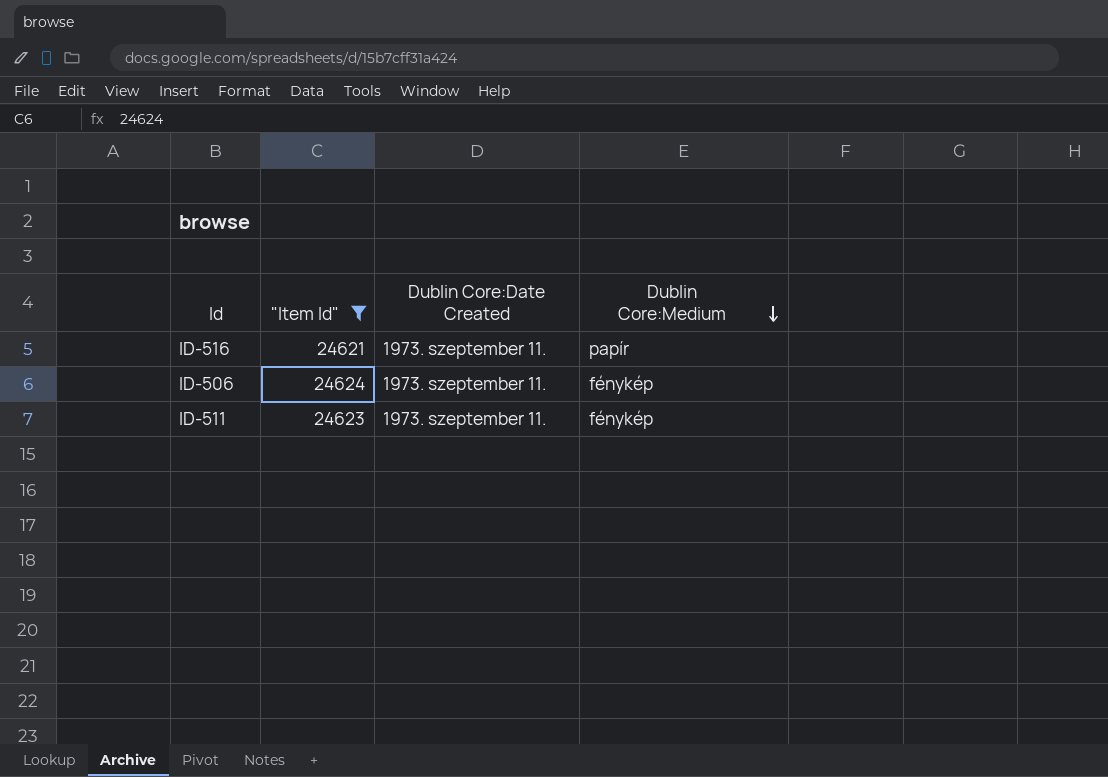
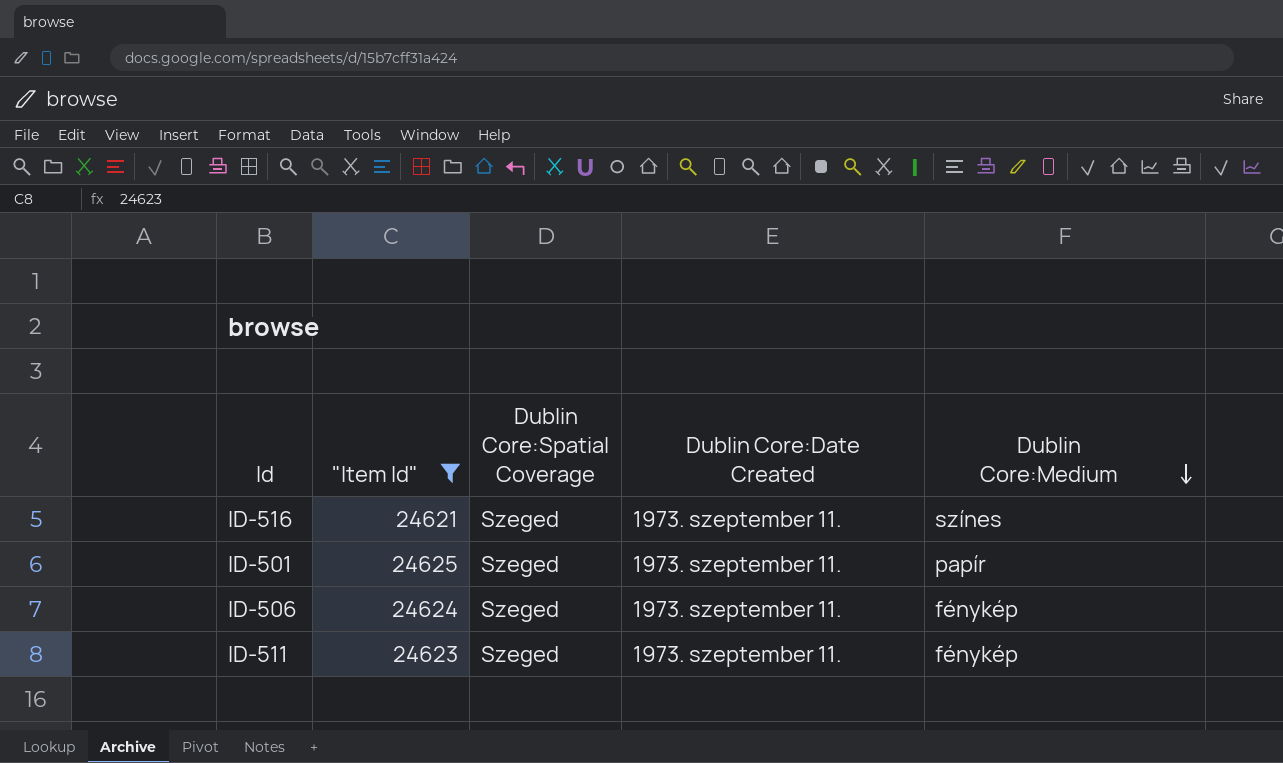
column Dublin Core:Spatial Coverage | position: none -> 3
ID-516 | Dublin Core:Medium: papír -> színes
row ID-501: none -> 24625 | Szeged | 1973. szeptember 11. | papír

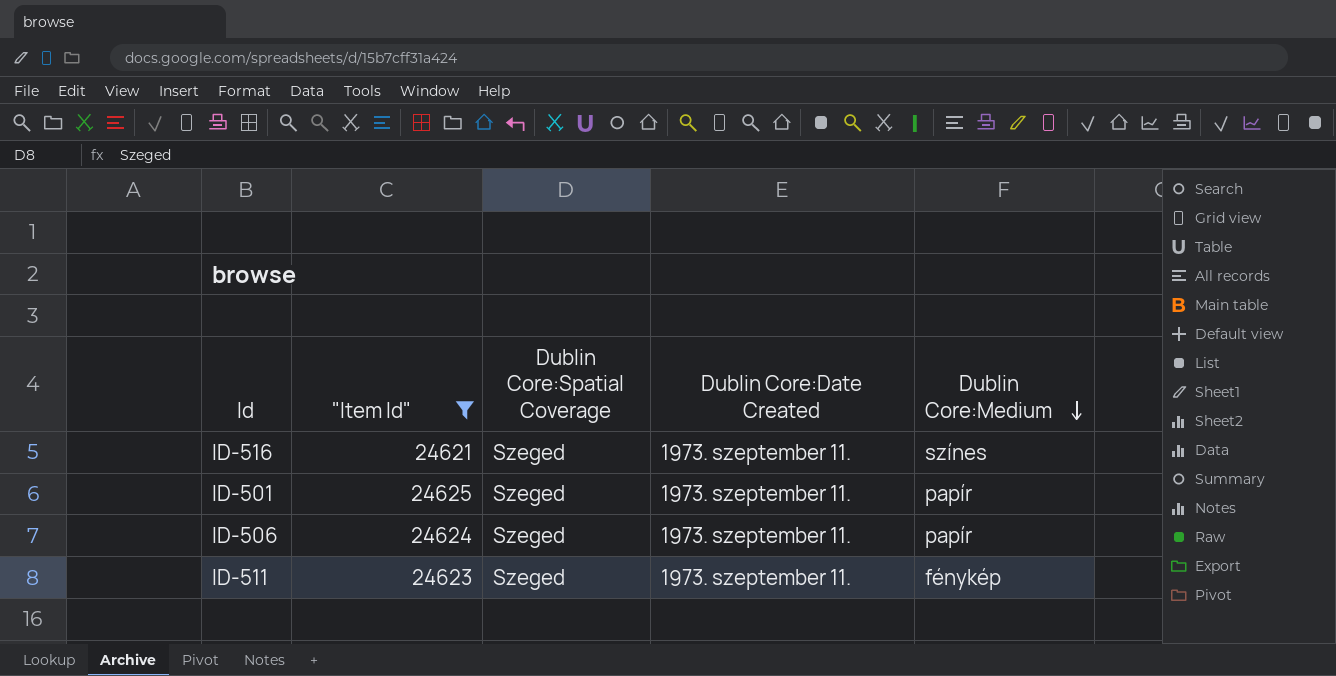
ID-506 | Dublin Core:Medium: fénykép -> papír

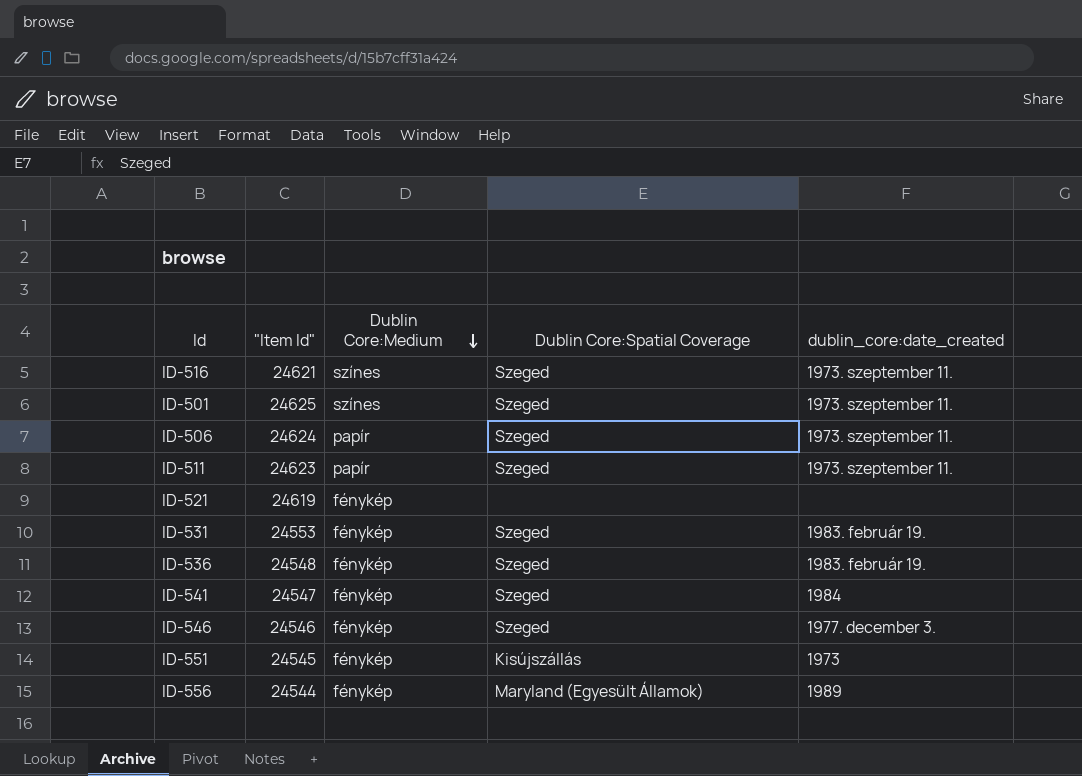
filter: "Item Id" >= 24621 -> none
column Dublin Core:Medium | position: 5 -> 3
column name: Dublin Core:Date Created -> dublin_core:date_created
ID-501 | Dublin Core:Medium: papír -> színes
ID-511 | Dublin Core:Medium: fénykép -> papír

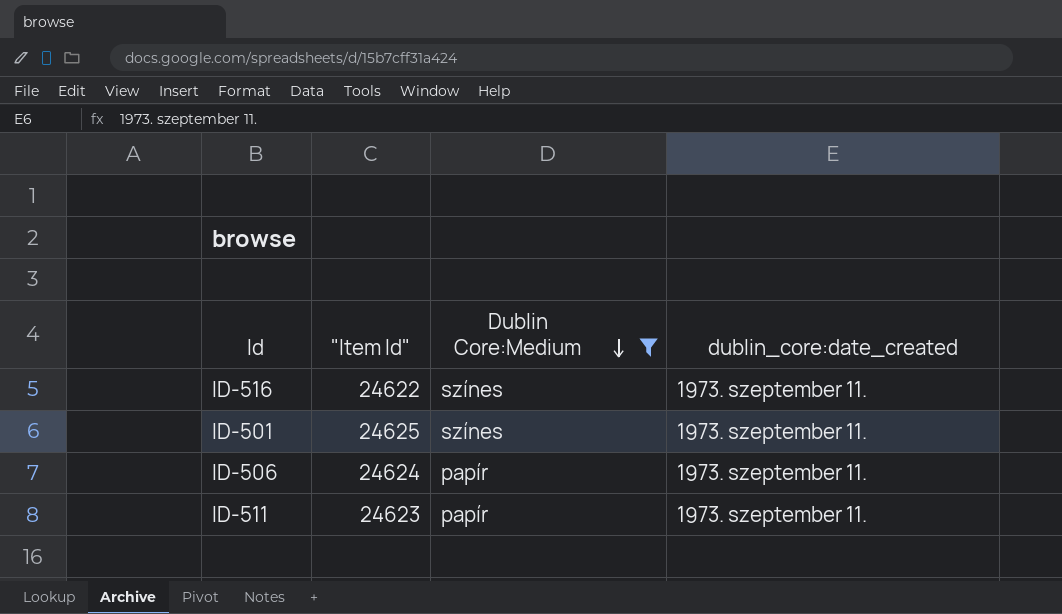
filter: none -> Dublin Core:Medium != fénykép
column Dublin Core:Spatial Coverage | position: 4 -> none
ID-516 | "Item Id": 24621 -> 24622

